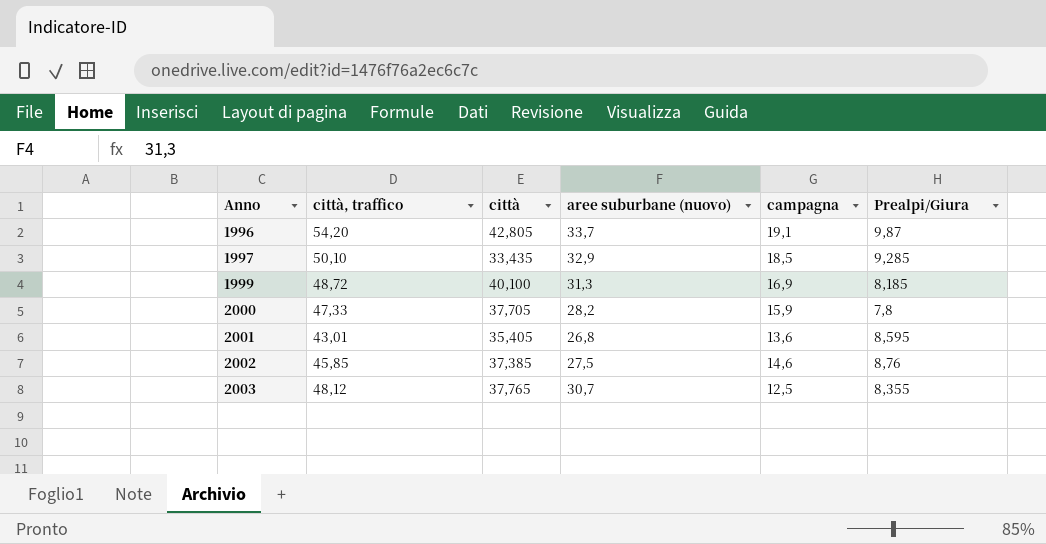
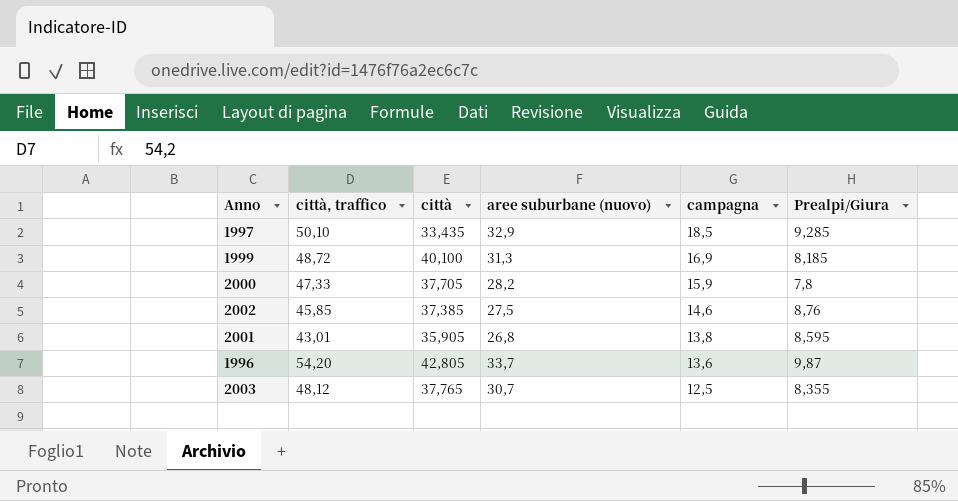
row order: Anno ascending -> campagna descending
2001 | città: 35,405 -> 35,905
2001 | campagna: 13,6 -> 13,8
1996 | campagna: 19,1 -> 13,6

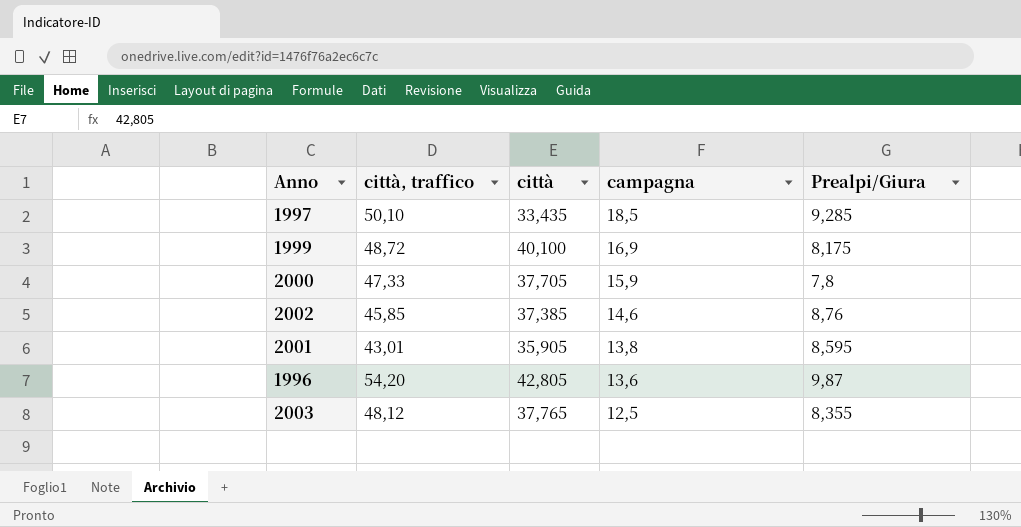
column aree suburbane (nuovo) | position: 4 -> none
1999 | Prealpi/Giura: 8,185 -> 8,175

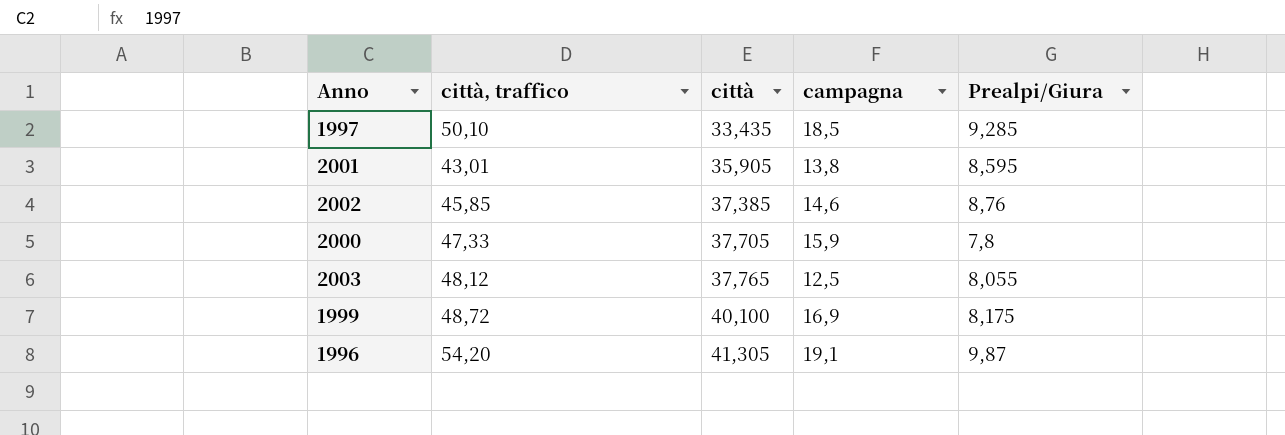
row order: campagna descending -> città ascending
2003 | Prealpi/Giura: 8,355 -> 8,055
1996 | città: 42,805 -> 41,305
1996 | campagna: 13,6 -> 19,1

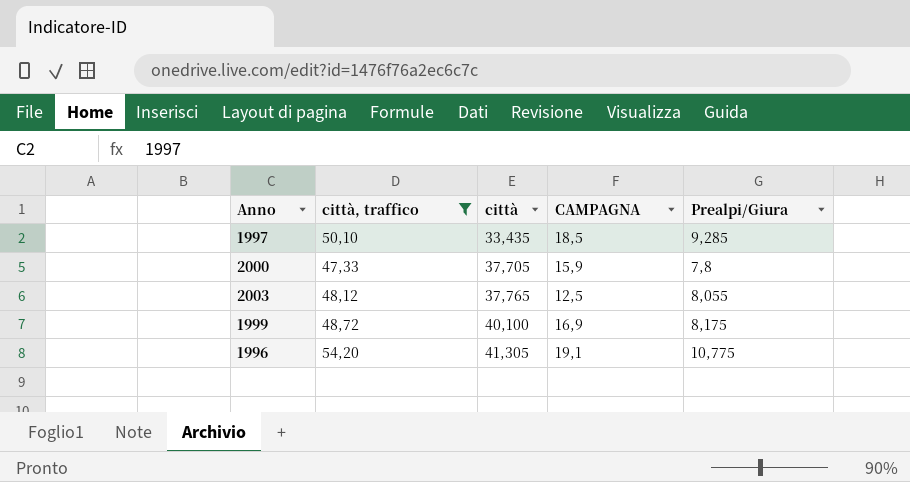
filter: none -> città, traffico >= 47,33
column name: campagna -> CAMPAGNA
1996 | Prealpi/Giura: 9,87 -> 10,775

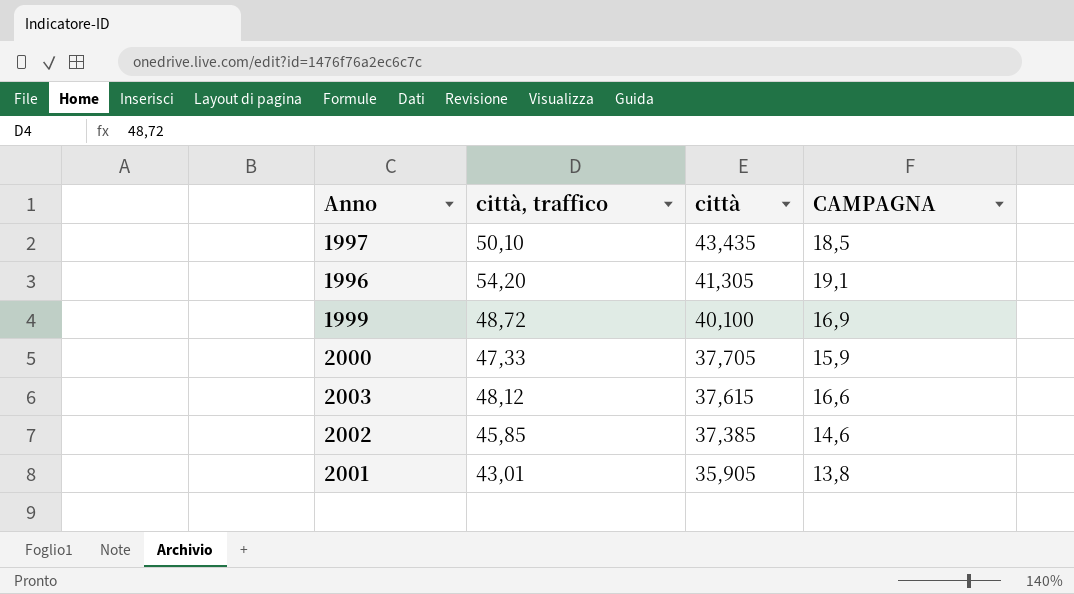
filter: città, traffico >= 47,33 -> none
row order: città ascending -> città descending
column Prealpi/Giura | position: 5 -> none
1997 | città: 33,435 -> 43,435
2003 | città: 37,765 -> 37,615
2003 | CAMPAGNA: 12,5 -> 16,6

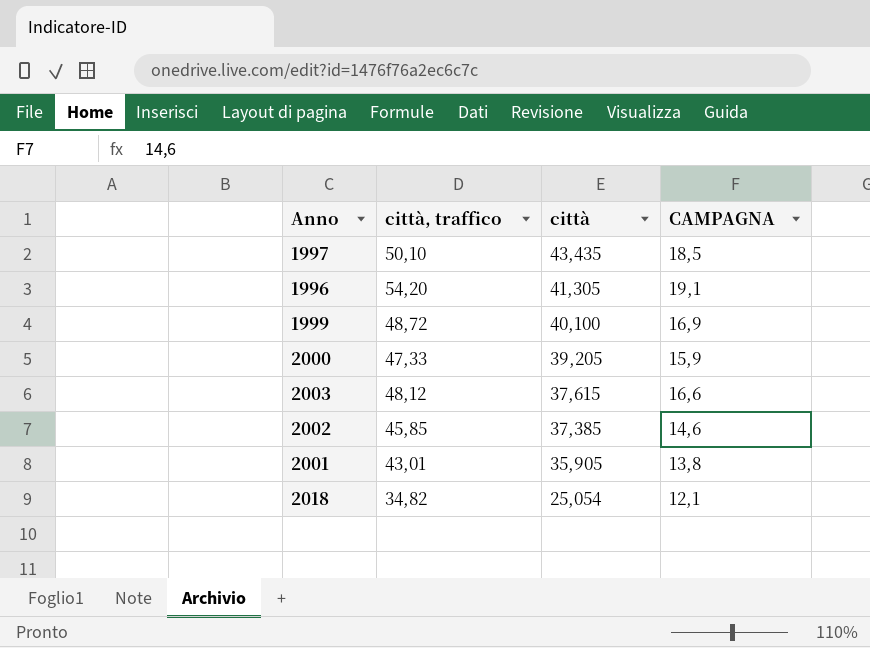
2000 | città: 37,705 -> 39,205
row 2018: none -> 34,82 | 25,054 | 12,1

